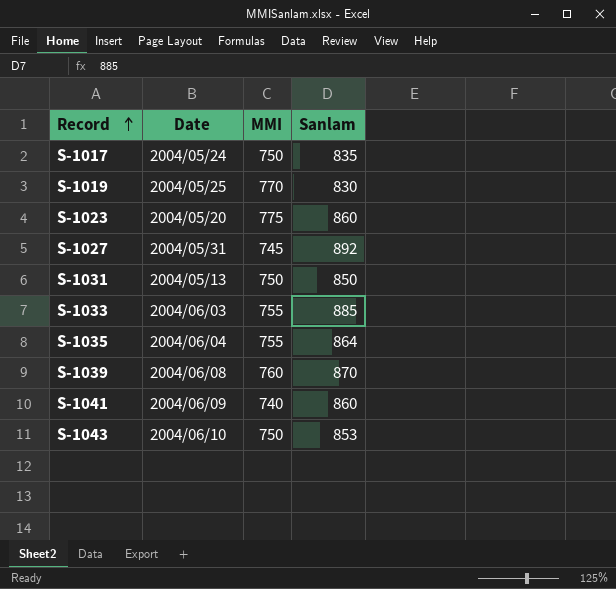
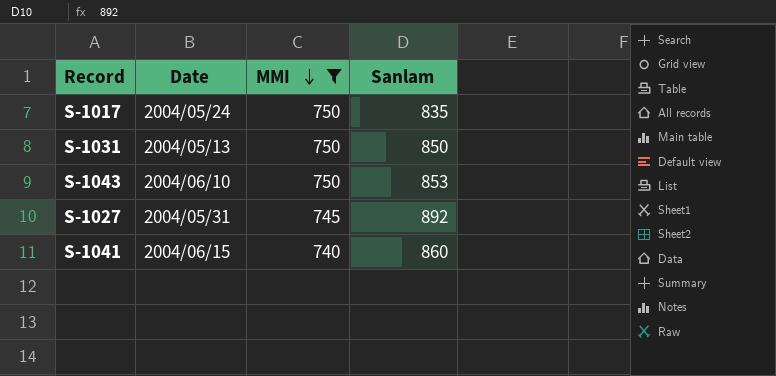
filter: none -> MMI <= 750
row order: Record ascending -> MMI descending
S-1041 | Date: 2004/06/09 -> 2004/06/15

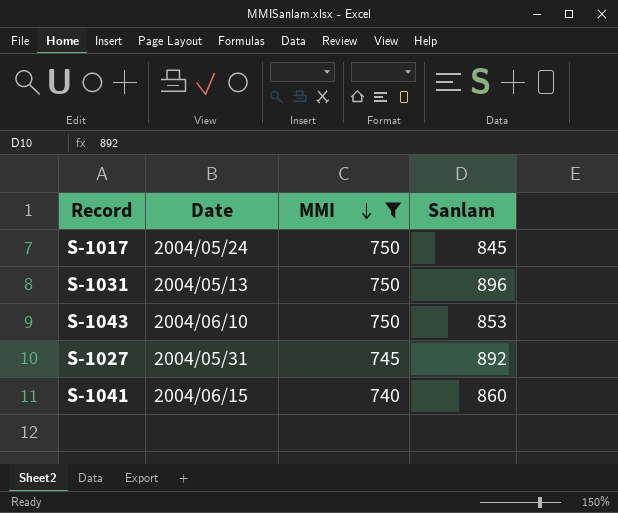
S-1017 | Sanlam: 835 -> 845
S-1031 | Sanlam: 850 -> 896

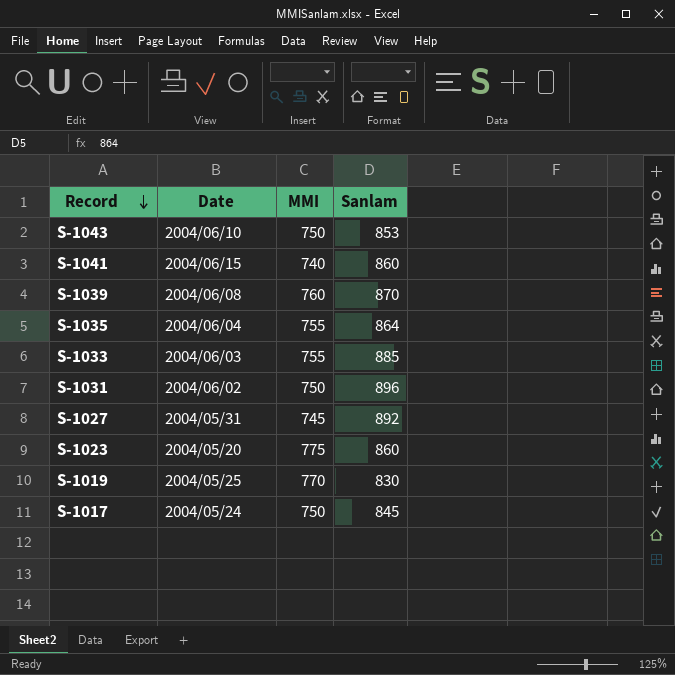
filter: MMI <= 750 -> none
row order: MMI descending -> Record descending
S-1031 | Date: 2004/05/13 -> 2004/06/02

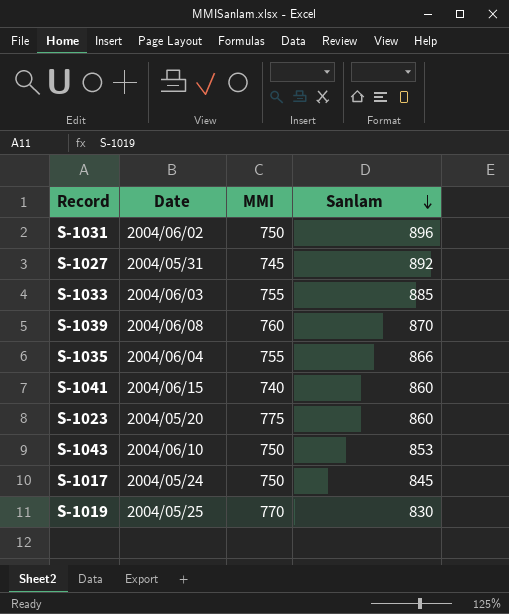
row order: Record descending -> Sanlam descending
S-1035 | Sanlam: 864 -> 866

